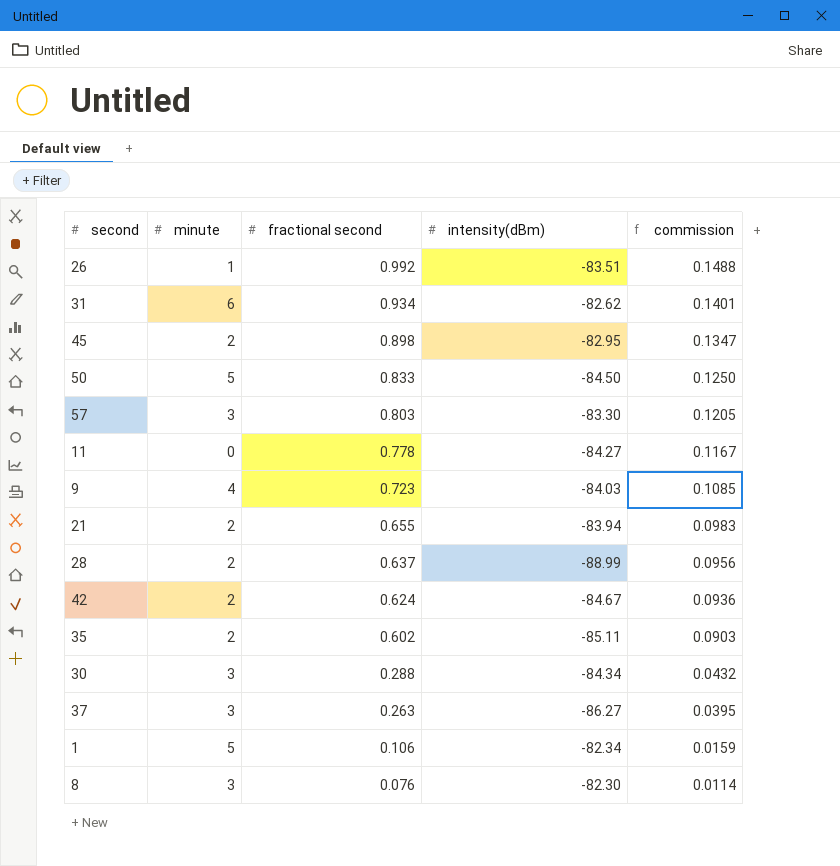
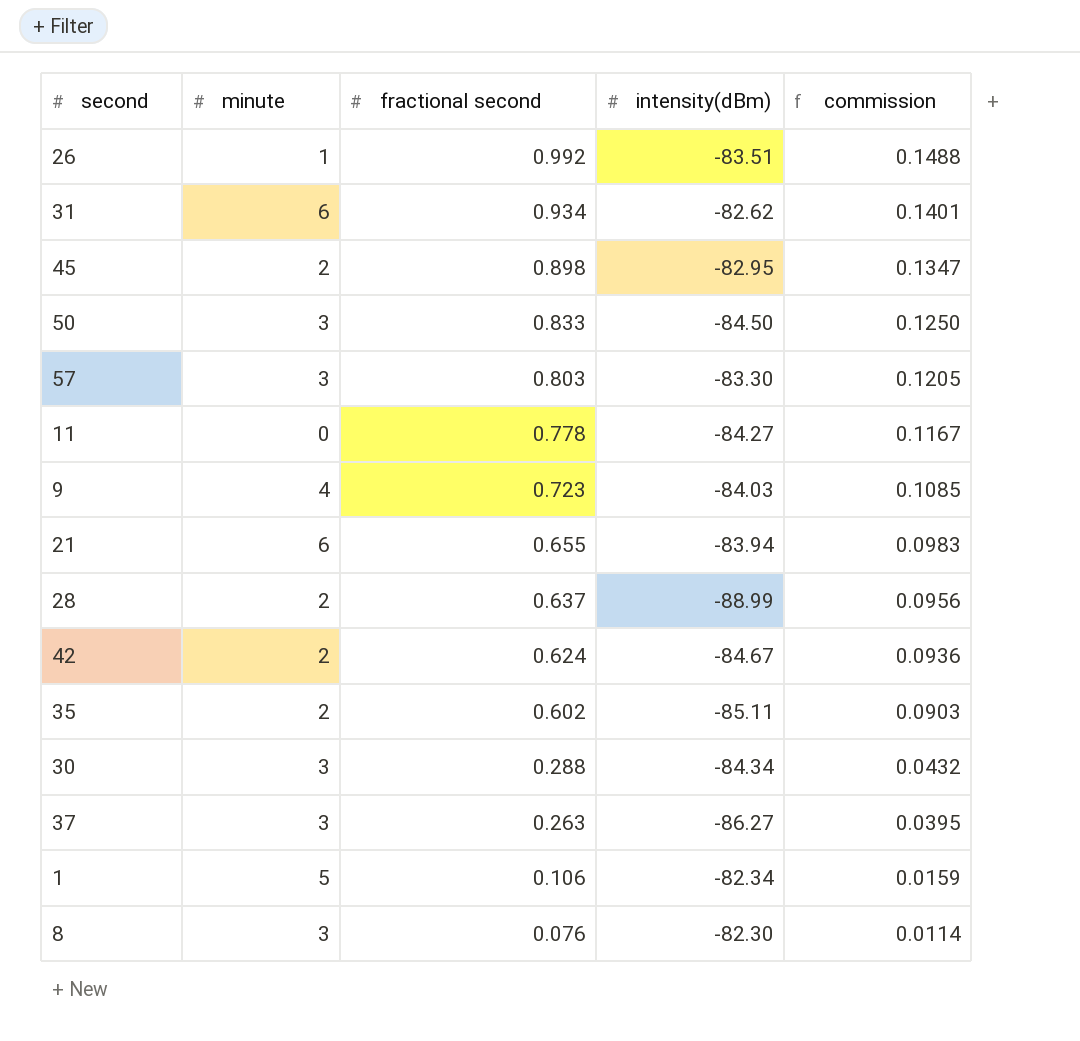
50 | minute: 5 -> 3
21 | minute: 2 -> 6

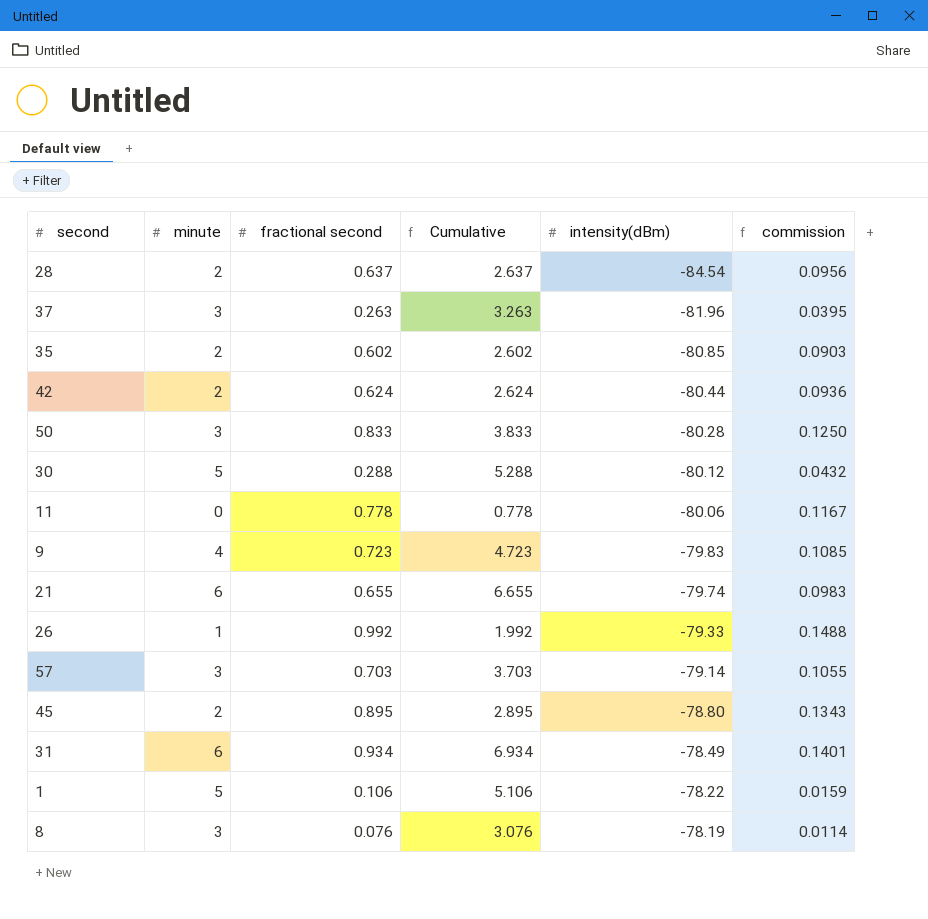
row order: fractional second descending -> intensity(dBm) ascending
column Cumulative | formula: none -> [minute] + [fractional second]
28 | intensity(dBm): -88.99 -> -84.54
37 | intensity(dBm): -86.27 -> -81.96
35 | intensity(dBm): -85.11 -> -80.85
42 | intensity(dBm): -84.67 -> -80.44
50 | intensity(dBm): -84.50 -> -80.28
30 | minute: 3 -> 5
30 | intensity(dBm): -84.34 -> -80.12
11 | intensity(dBm): -84.27 -> -80.06
9 | intensity(dBm): -84.03 -> -79.83
21 | intensity(dBm): -83.94 -> -79.74
26 | intensity(dBm): -83.51 -> -79.33
57 | fractional second: 0.803 -> 0.703
57 | intensity(dBm): -83.30 -> -79.14
57 | commission: 0.1205 -> 0.1055
45 | fractional second: 0.898 -> 0.895
45 | intensity(dBm): -82.95 -> -78.80
45 | commission: 0.1347 -> 0.1343
31 | intensity(dBm): -82.62 -> -78.49
1 | intensity(dBm): -82.34 -> -78.22
8 | intensity(dBm): -82.30 -> -78.19

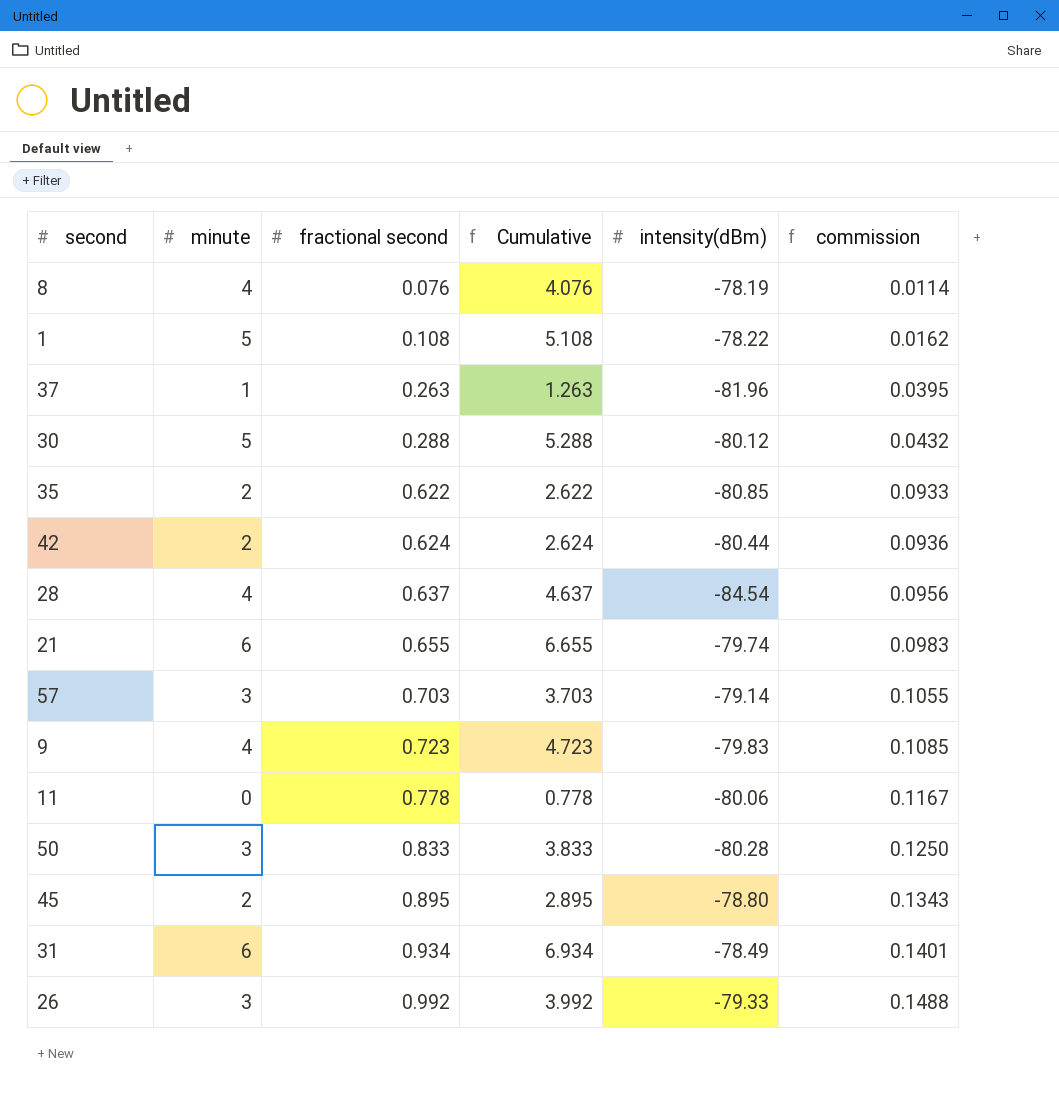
row order: intensity(dBm) ascending -> fractional second ascending
8 | minute: 3 -> 4
8 | Cumulative: 3.076 -> 4.076
1 | fractional second: 0.106 -> 0.108
1 | Cumulative: 5.106 -> 5.108
1 | commission: 0.0159 -> 0.0162
37 | minute: 3 -> 1
37 | Cumulative: 3.263 -> 1.263
35 | fractional second: 0.602 -> 0.622
35 | Cumulative: 2.602 -> 2.622
35 | commission: 0.0903 -> 0.0933
28 | minute: 2 -> 4
28 | Cumulative: 2.637 -> 4.637
26 | minute: 1 -> 3
26 | Cumulative: 1.992 -> 3.992

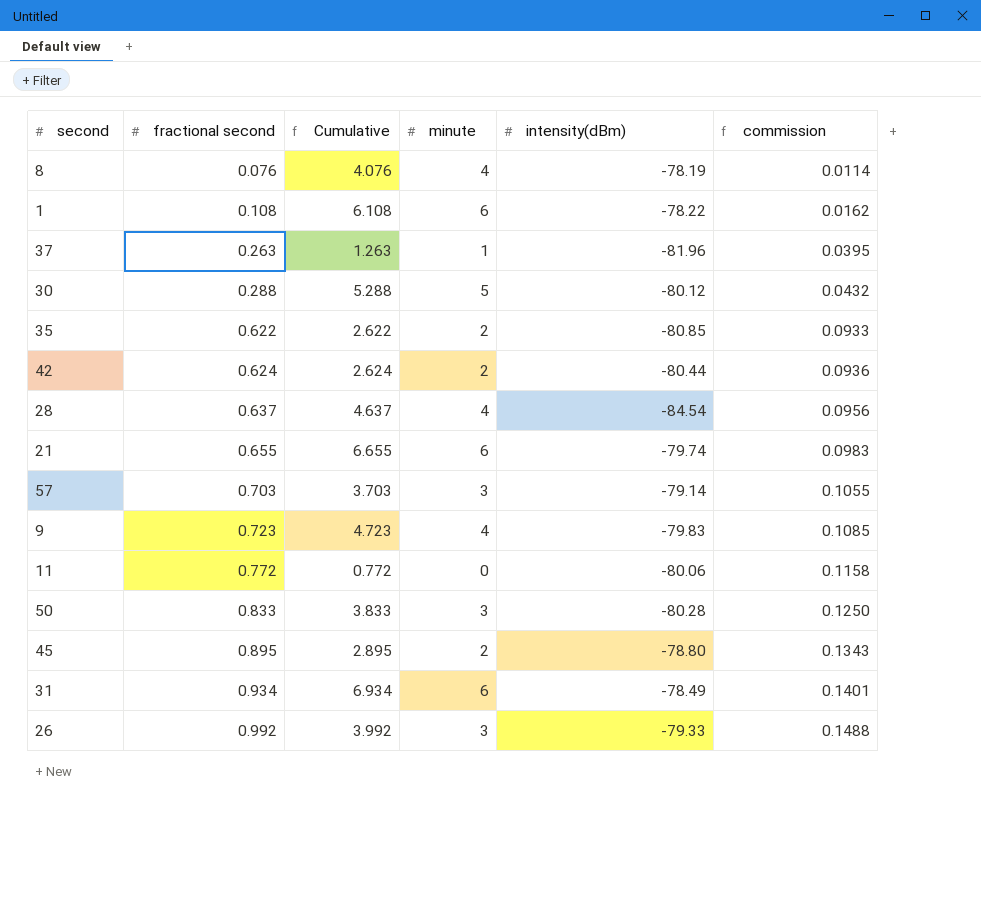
column minute | position: 2 -> 4
1 | Cumulative: 5.108 -> 6.108
1 | minute: 5 -> 6
11 | fractional second: 0.778 -> 0.772
11 | Cumulative: 0.778 -> 0.772
11 | commission: 0.1167 -> 0.1158

